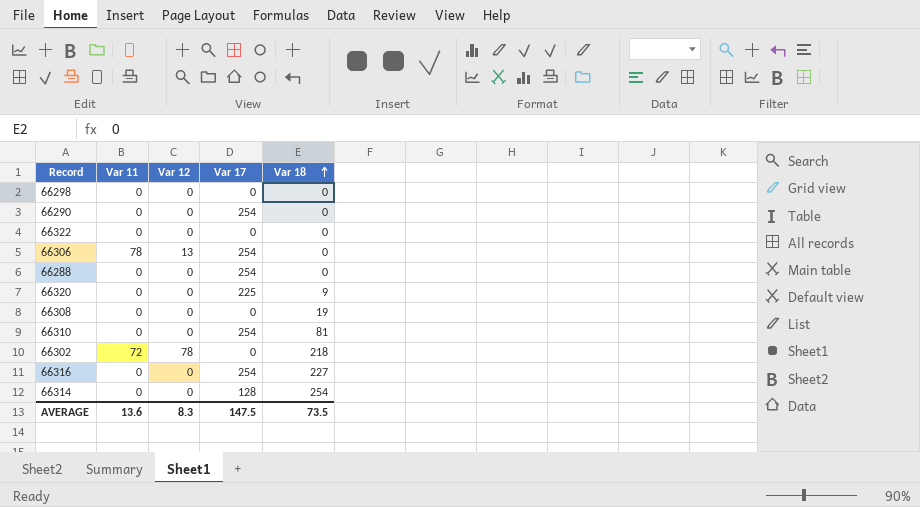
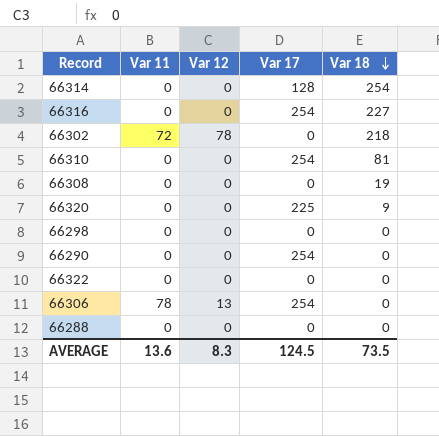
row order: Var 18 ascending -> Var 18 descending
66288 | Var 17: 254 -> 0
AVERAGE | Var 17: 147.5 -> 124.5

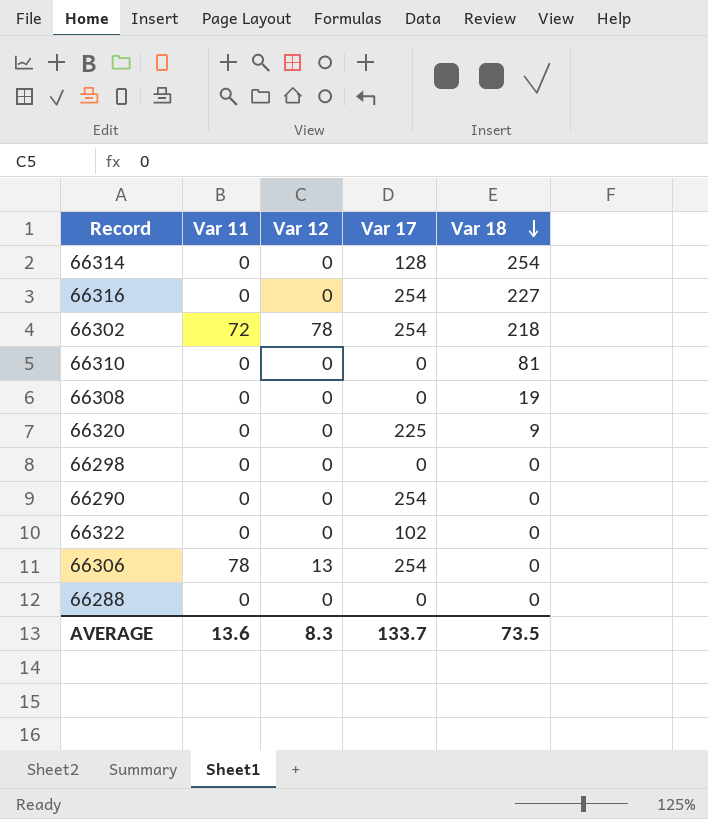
66302 | Var 17: 0 -> 254
66310 | Var 17: 254 -> 0
66322 | Var 17: 0 -> 102
AVERAGE | Var 17: 124.5 -> 133.7

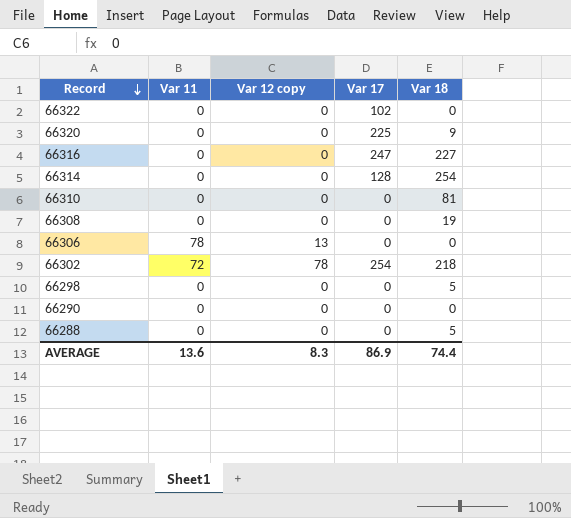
row order: Var 18 descending -> Record descending
column name: Var 12 -> Var 12 copy
66316 | Var 17: 254 -> 247
66306 | Var 17: 254 -> 0
66298 | Var 18: 0 -> 5
66290 | Var 17: 254 -> 0
66288 | Var 18: 0 -> 5
AVERAGE | Var 17: 133.7 -> 86.9
AVERAGE | Var 18: 73.5 -> 74.4

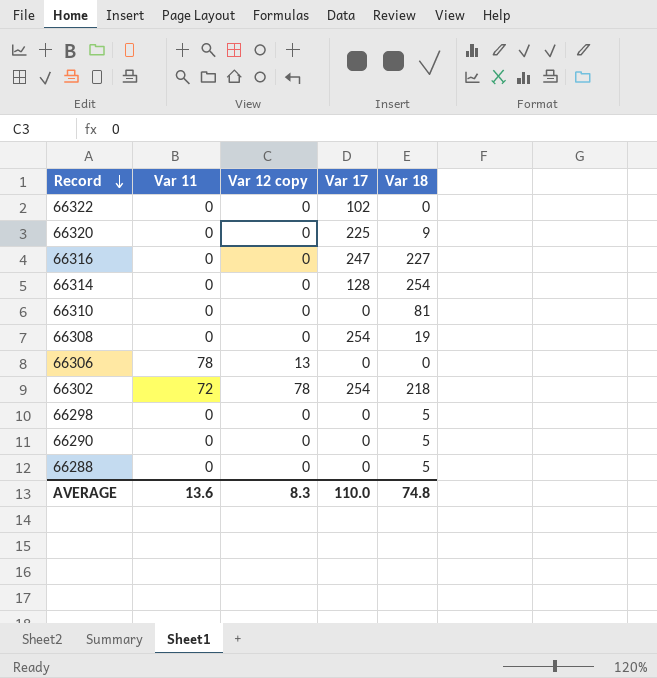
66308 | Var 17: 0 -> 254
66290 | Var 18: 0 -> 5
AVERAGE | Var 17: 86.9 -> 110.0
AVERAGE | Var 18: 74.4 -> 74.8

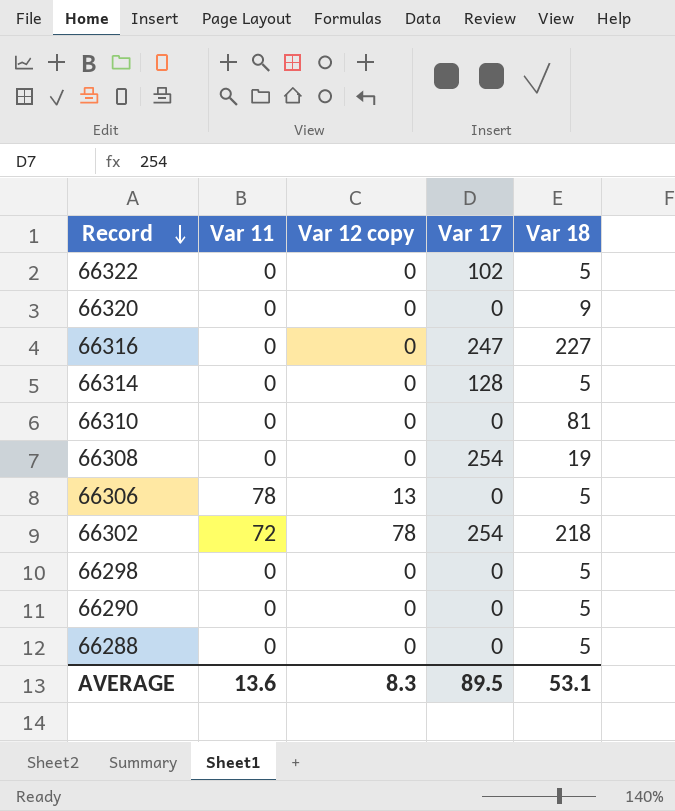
66322 | Var 18: 0 -> 5
66320 | Var 17: 225 -> 0
66314 | Var 18: 254 -> 5
66306 | Var 18: 0 -> 5
AVERAGE | Var 17: 110.0 -> 89.5
AVERAGE | Var 18: 74.8 -> 53.1

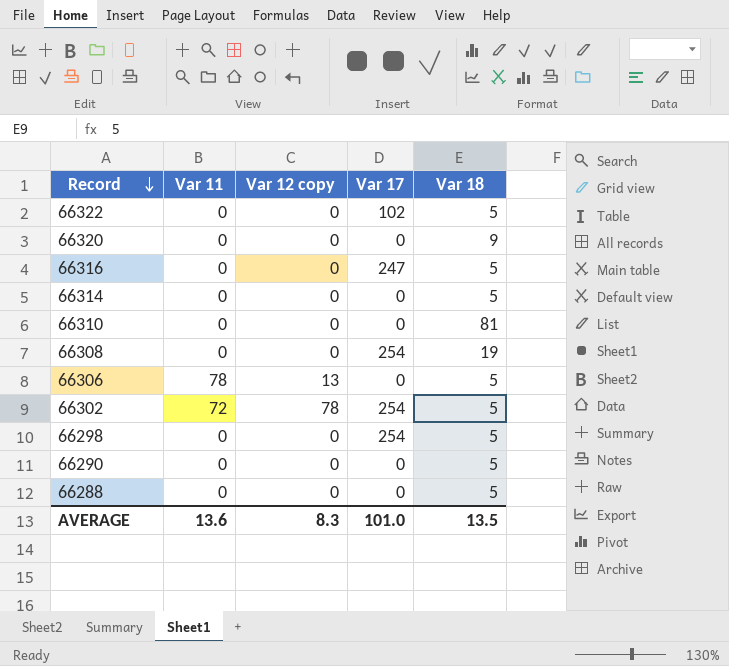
66316 | Var 18: 227 -> 5
66314 | Var 17: 128 -> 0
66302 | Var 18: 218 -> 5
66298 | Var 17: 0 -> 254
AVERAGE | Var 17: 89.5 -> 101.0
AVERAGE | Var 18: 53.1 -> 13.5

